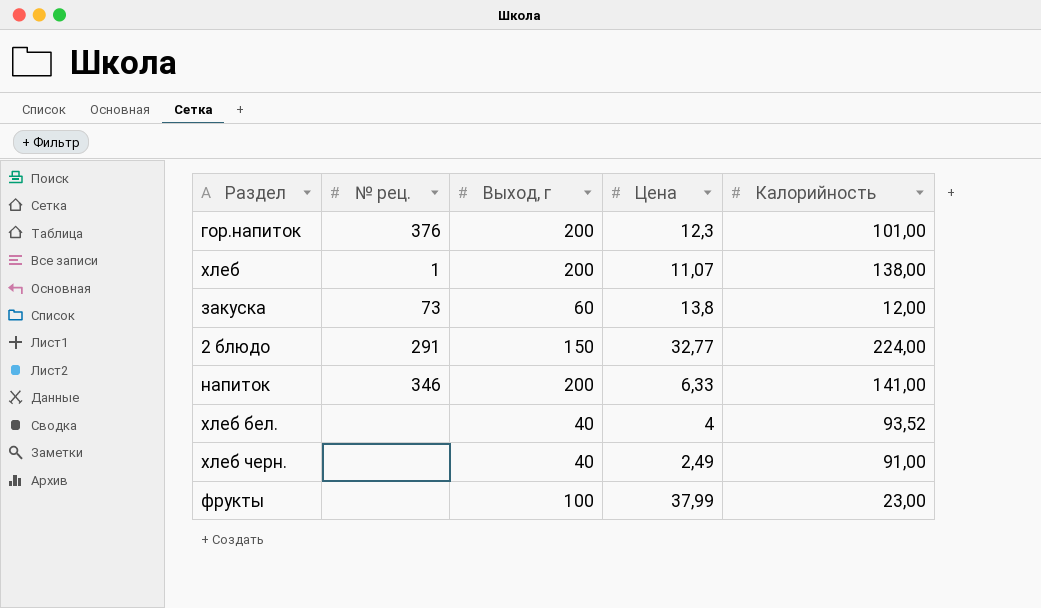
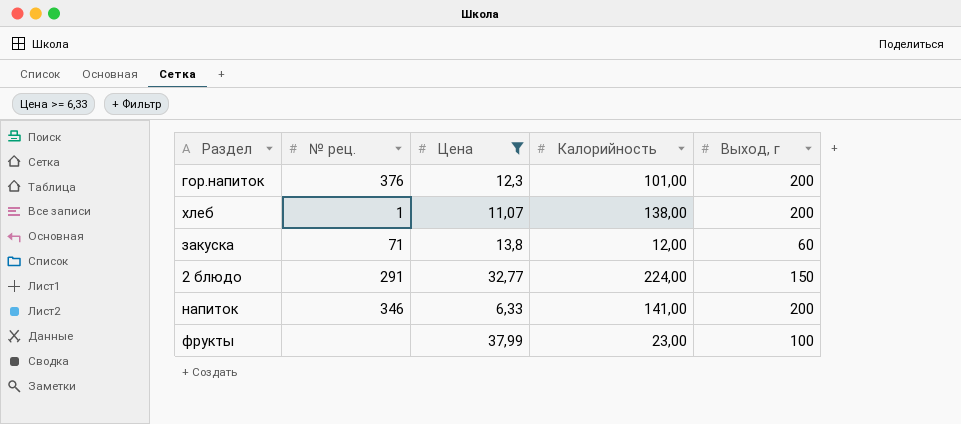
filter: none -> Цена >= 6,33
column Выход, г | position: 3 -> 5
закуска | № рец.: 73 -> 71

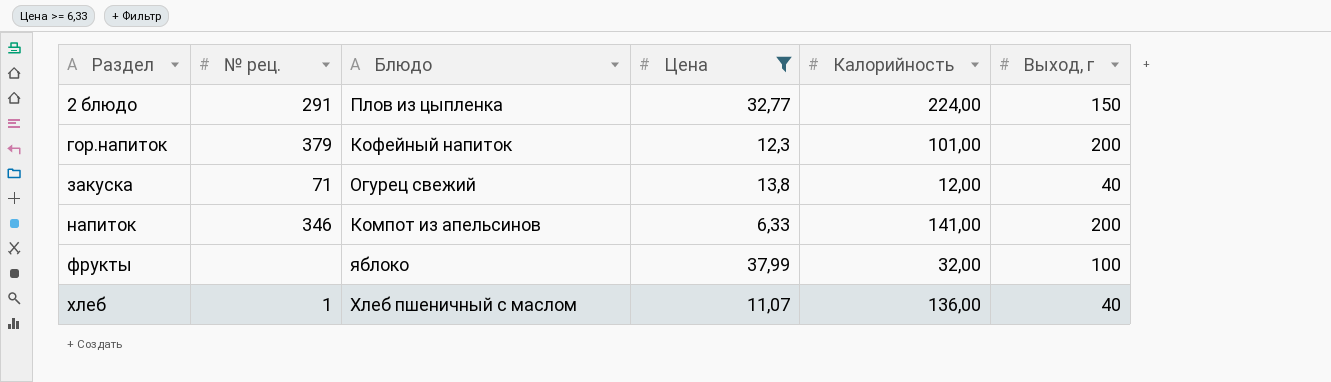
row order: none -> Раздел ascending
column Блюдо | position: none -> 3
гор.напиток | № рец.: 376 -> 379
закуска | Выход, г: 60 -> 40
фрукты | Калорийность: 23,00 -> 32,00
хлеб | Калорийность: 138,00 -> 136,00
хлеб | Выход, г: 200 -> 40

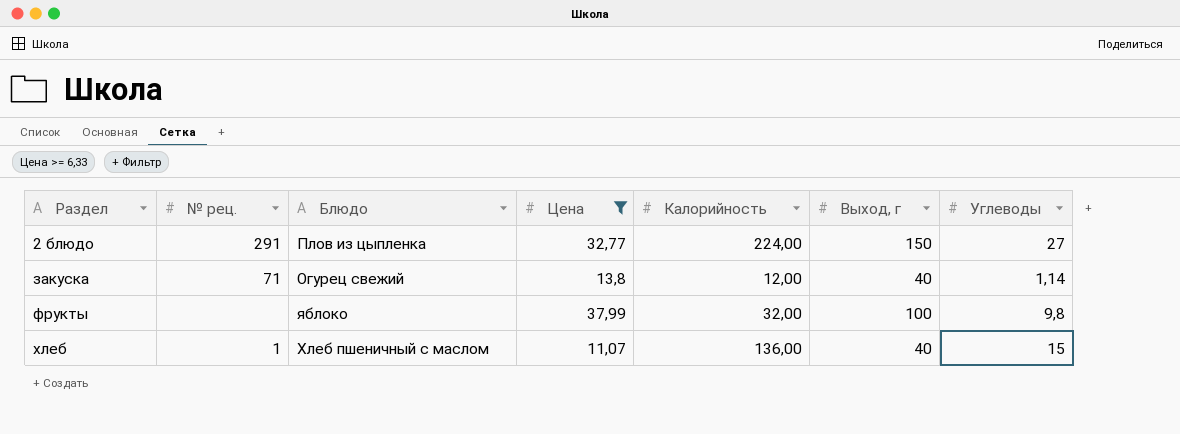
column Углеводы | position: none -> 7
row гор.напиток: 379 | Кофейный напиток | 12,3 | 101,00 | 200 -> none
row напиток: 346 | Компот из апельсинов | 6,33 | 141,00 | 200 -> none

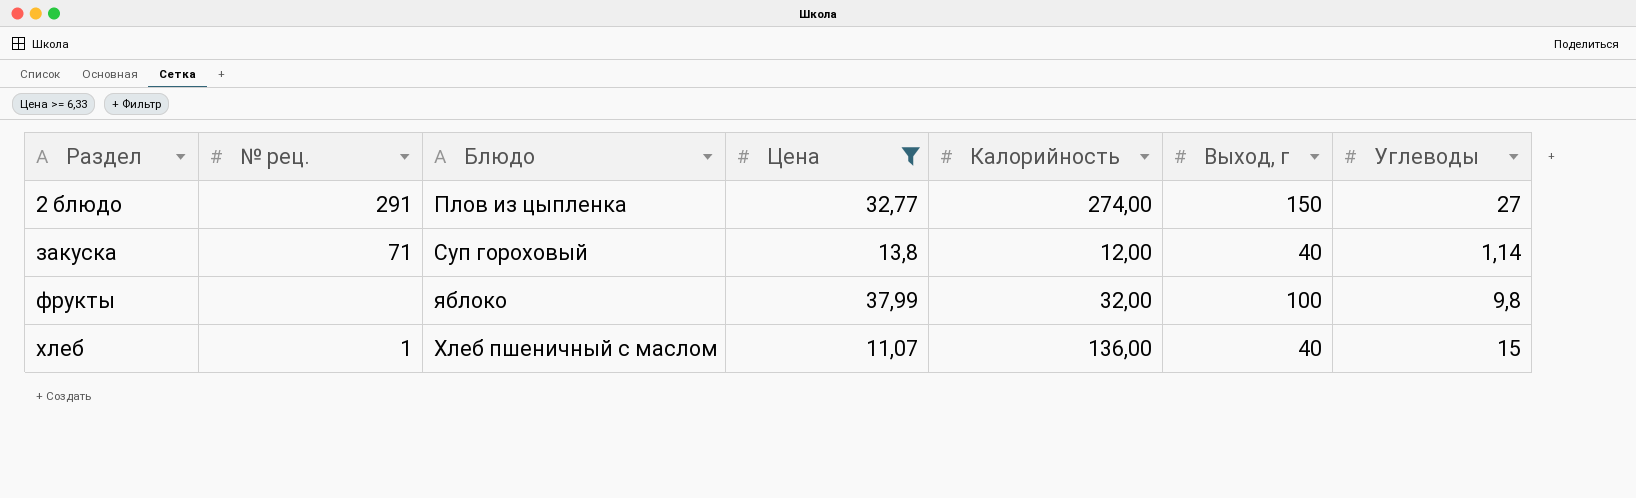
2 блюдо | Калорийность: 224,00 -> 274,00
закуска | Блюдо: Огурец свежий -> Суп гороховый

